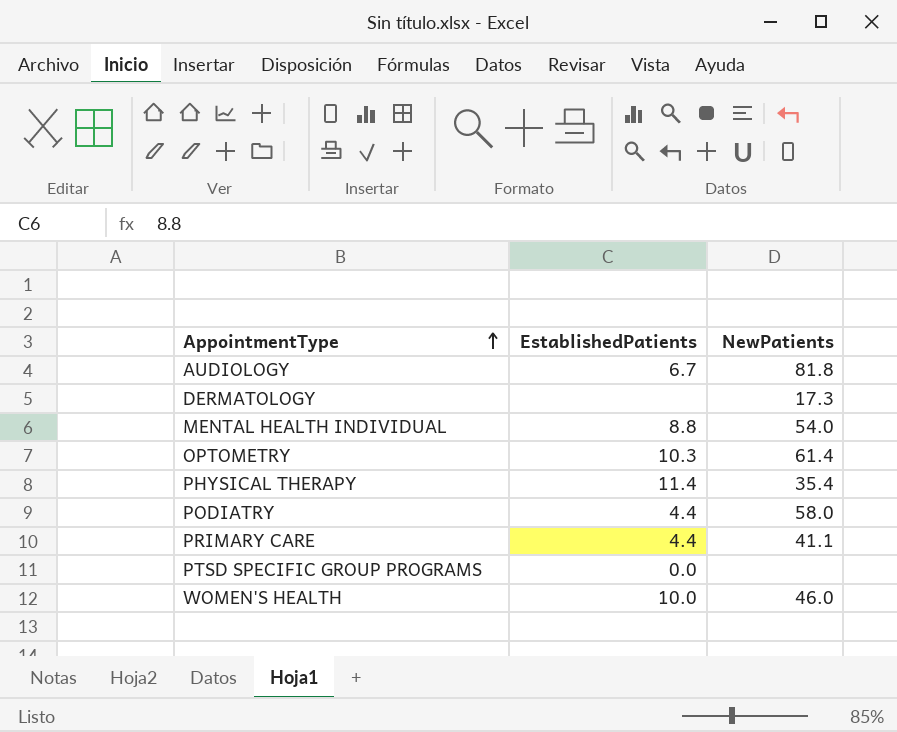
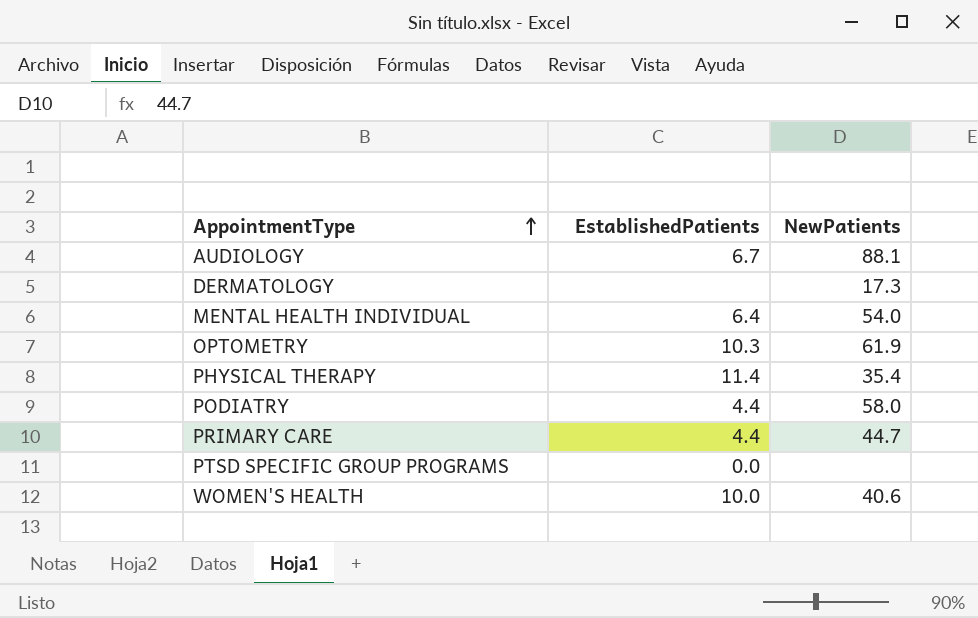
AUDIOLOGY | NewPatients: 81.8 -> 88.1
MENTAL HEALTH INDIVIDUAL | EstablishedPatients: 8.8 -> 6.4
OPTOMETRY | NewPatients: 61.4 -> 61.9
PRIMARY CARE | NewPatients: 41.1 -> 44.7
WOMEN'S HEALTH | NewPatients: 46.0 -> 40.6

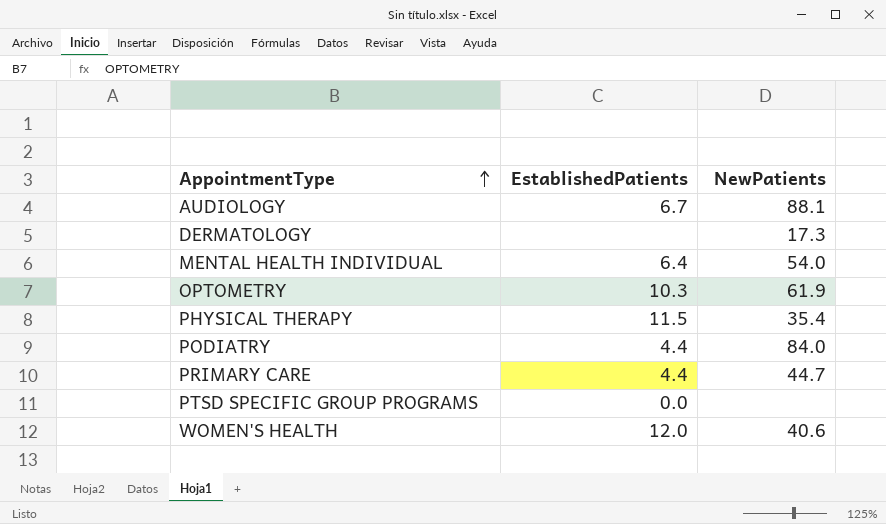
PHYSICAL THERAPY | EstablishedPatients: 11.4 -> 11.5
PODIATRY | NewPatients: 58.0 -> 84.0
WOMEN'S HEALTH | EstablishedPatients: 10.0 -> 12.0

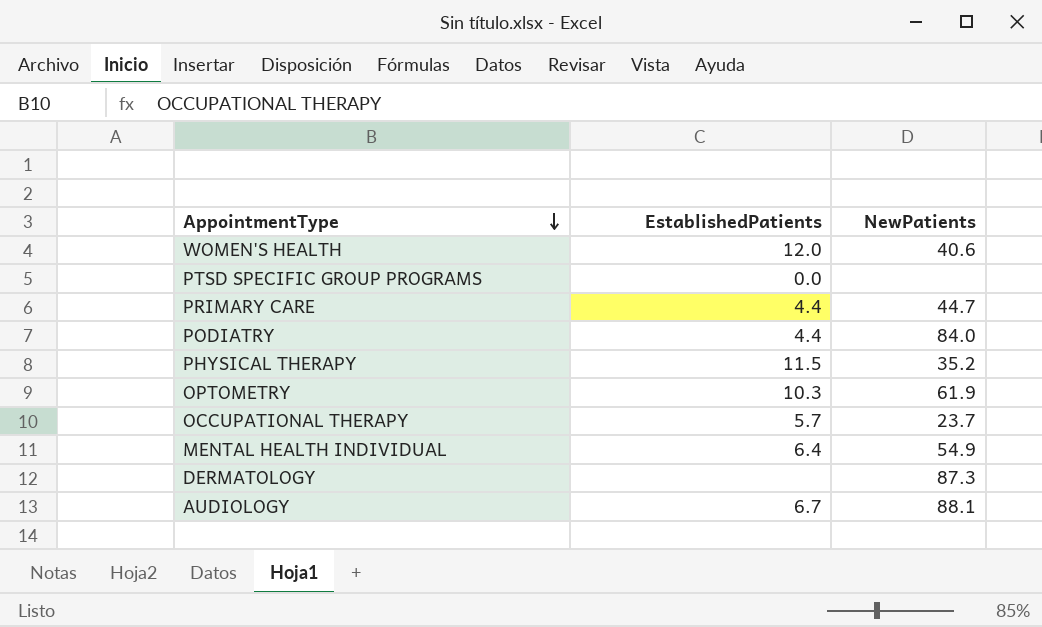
row order: AppointmentType ascending -> AppointmentType descending
PHYSICAL THERAPY | NewPatients: 35.4 -> 35.2
row OCCUPATIONAL THERAPY: none -> 5.7 | 23.7
MENTAL HEALTH INDIVIDUAL | NewPatients: 54.0 -> 54.9
DERMATOLOGY | NewPatients: 17.3 -> 87.3

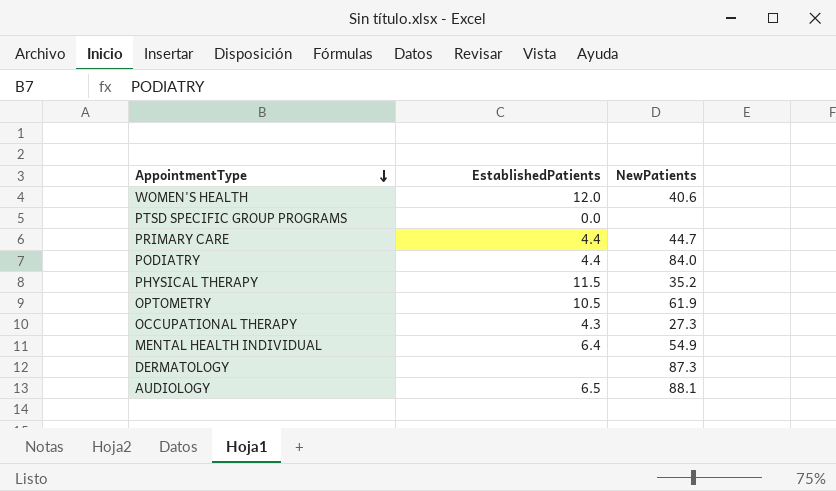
OPTOMETRY | EstablishedPatients: 10.3 -> 10.5
OCCUPATIONAL THERAPY | EstablishedPatients: 5.7 -> 4.3
OCCUPATIONAL THERAPY | NewPatients: 23.7 -> 27.3
AUDIOLOGY | EstablishedPatients: 6.7 -> 6.5

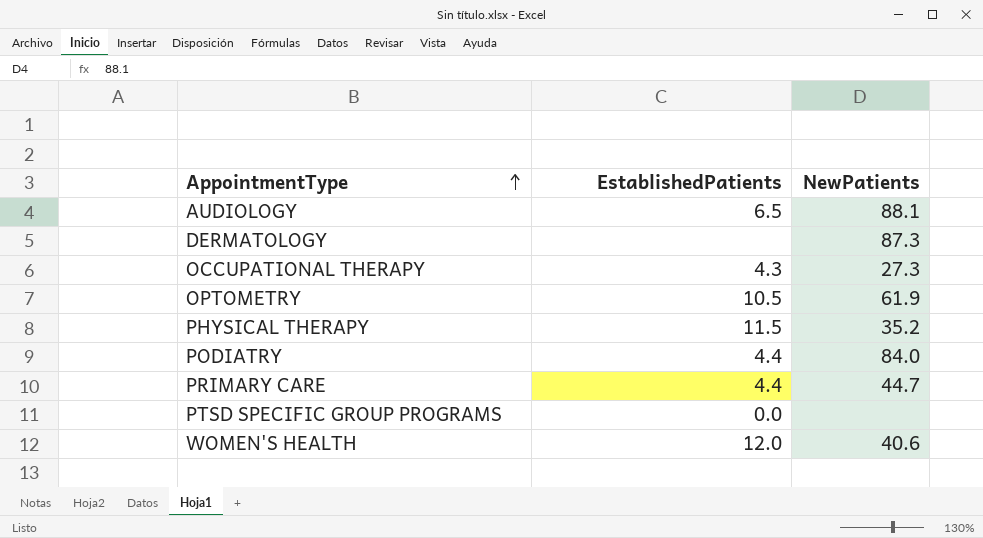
row order: AppointmentType descending -> AppointmentType ascending
row MENTAL HEALTH INDIVIDUAL: 6.4 | 54.9 -> none

